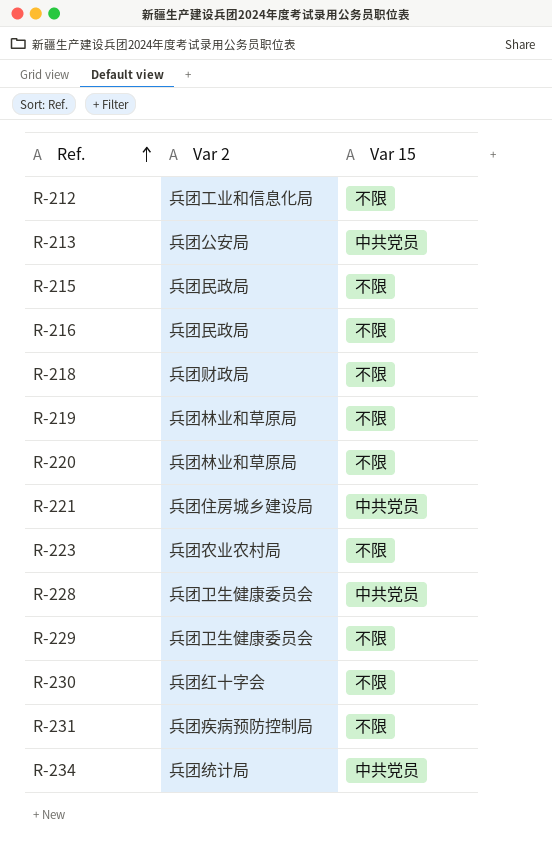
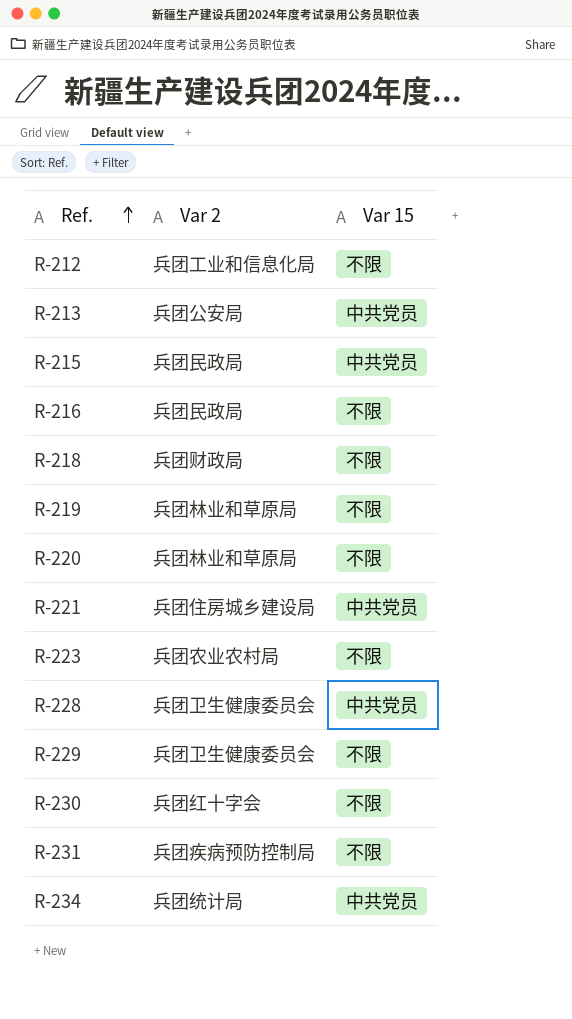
R-215 | Var 15: 不限 -> 中共党员

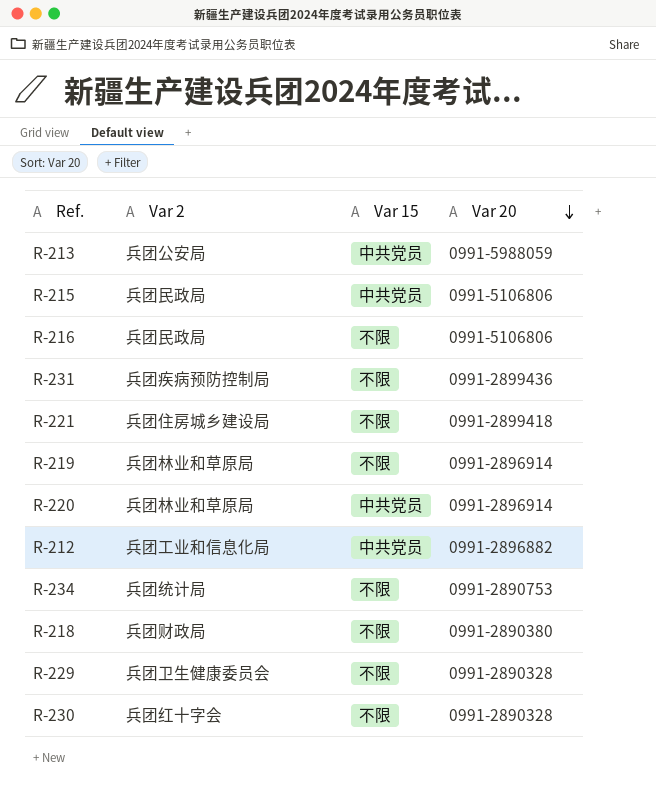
row order: Ref. ascending -> Var 20 descending
column Var 20 | position: none -> 4
row R-223: 兵团农业农村局 | 不限 -> none
row R-228: 兵团卫生健康委员会 | 中共党员 -> none
R-221 | Var 15: 中共党员 -> 不限
R-220 | Var 15: 不限 -> 中共党员
R-212 | Var 15: 不限 -> 中共党员
R-234 | Var 15: 中共党员 -> 不限

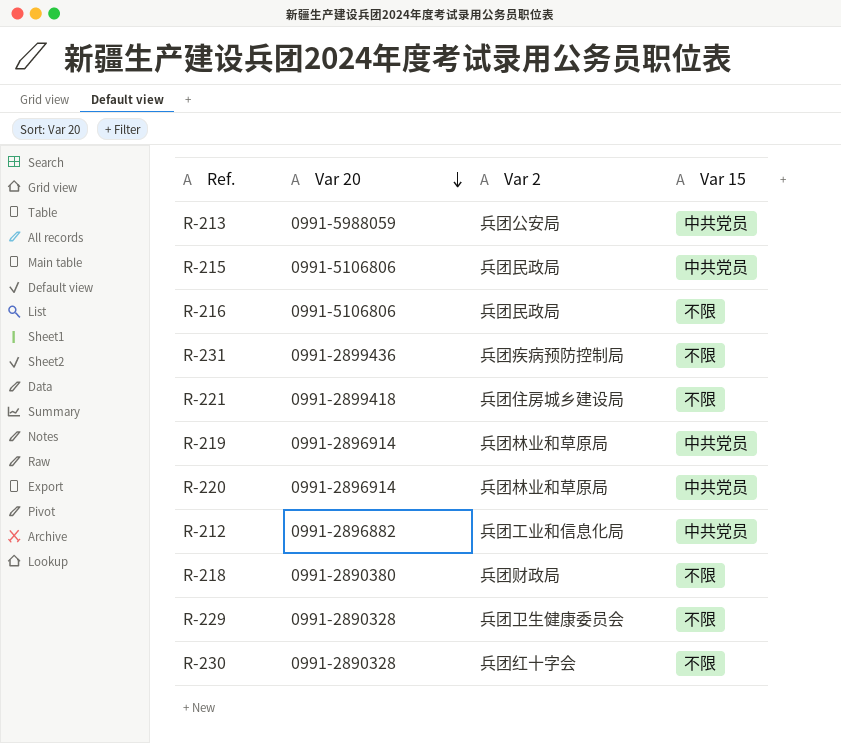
column Var 20 | position: 4 -> 2
row R-234: 兵团统计局 | 不限 | 0991-2890753 -> none
R-219 | Var 15: 不限 -> 中共党员

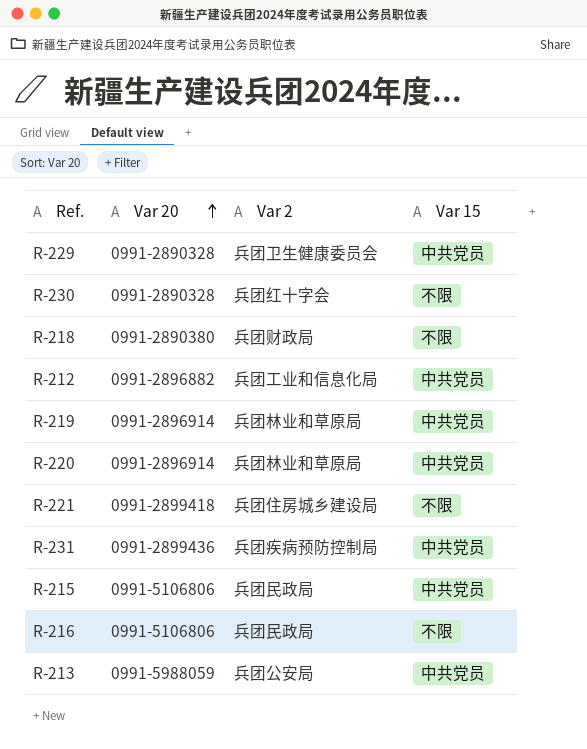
row order: Var 20 descending -> Var 20 ascending
R-229 | Var 15: 不限 -> 中共党员
R-231 | Var 15: 不限 -> 中共党员

